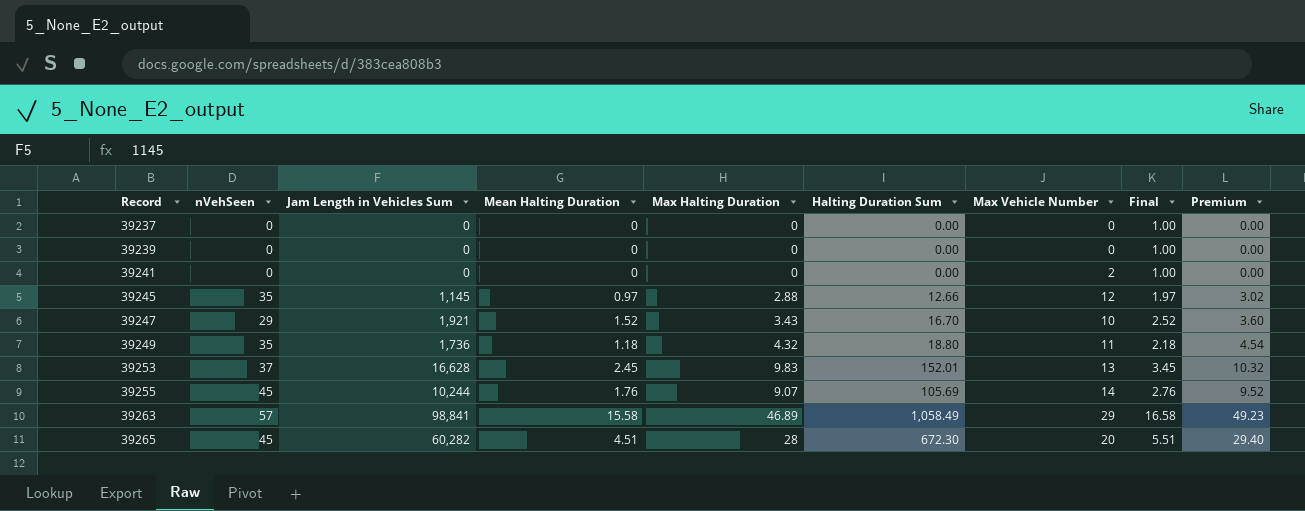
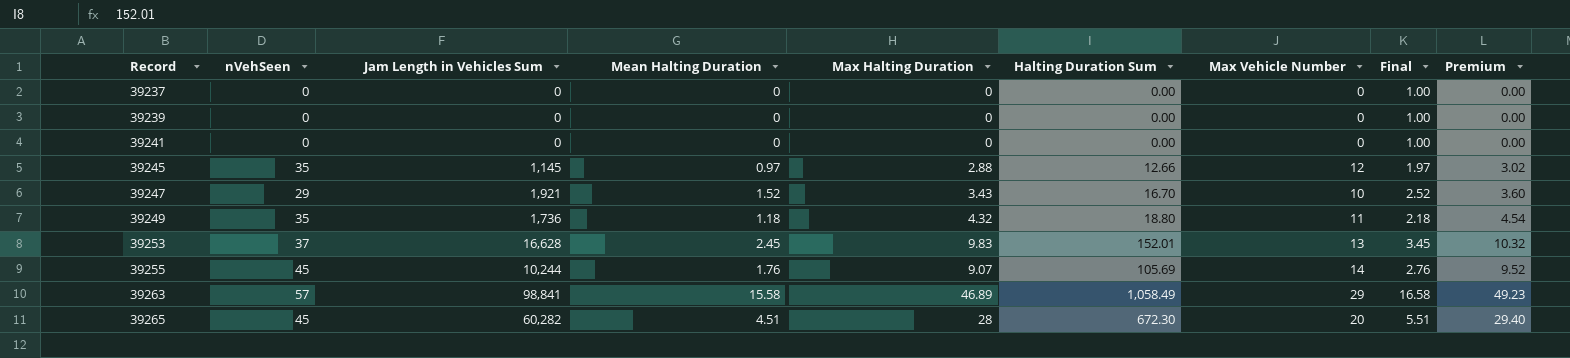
39241 | Max Vehicle Number: 2 -> 0

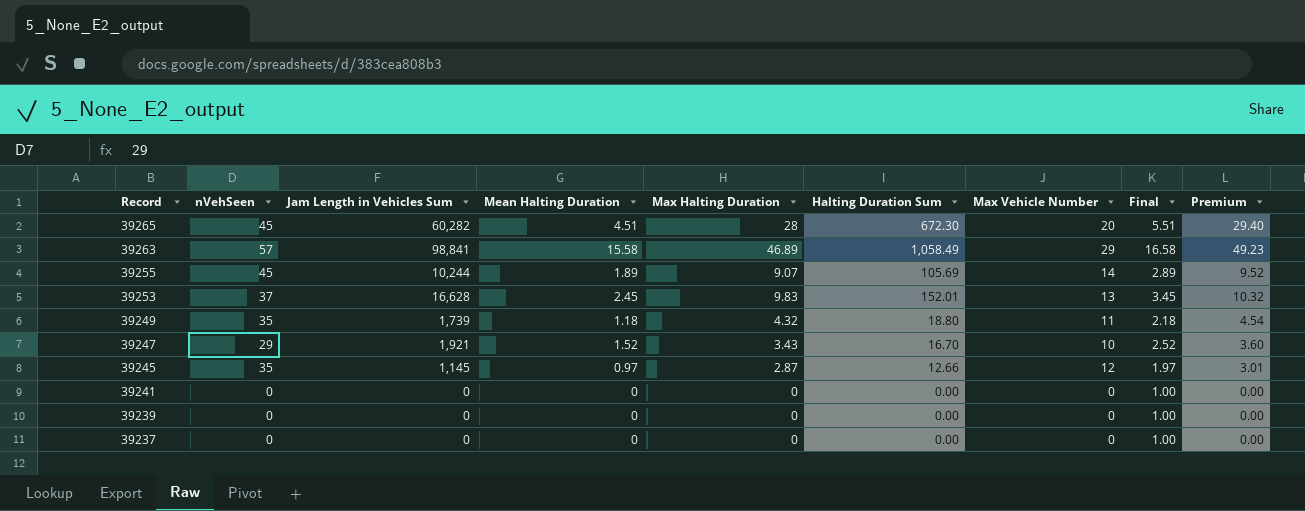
row order: Record ascending -> Record descending
39255 | Mean Halting Duration: 1.76 -> 1.89
39255 | Final: 2.76 -> 2.89
39249 | Jam Length in Vehicles Sum: 1,736 -> 1,739
39245 | Max Halting Duration: 2.88 -> 2.87
39245 | Premium: 3.02 -> 3.01

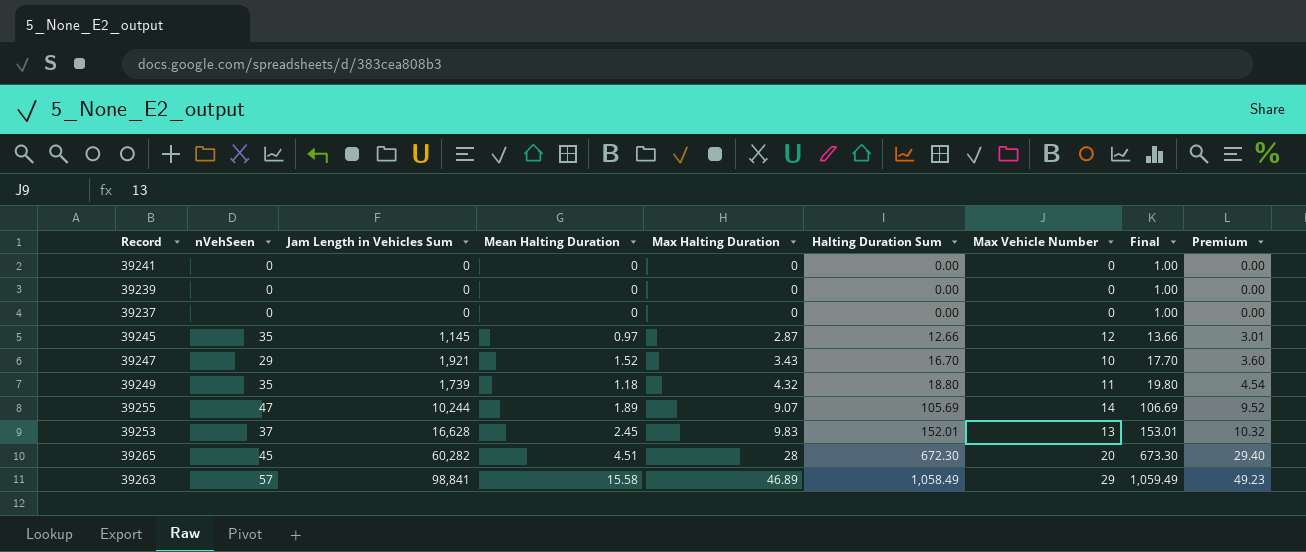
row order: Record descending -> Max Halting Duration ascending
column Final | formula: [Mean Halting Duration] + 1 -> [Halting Duration Sum] + 1
39255 | nVehSeen: 45 -> 47

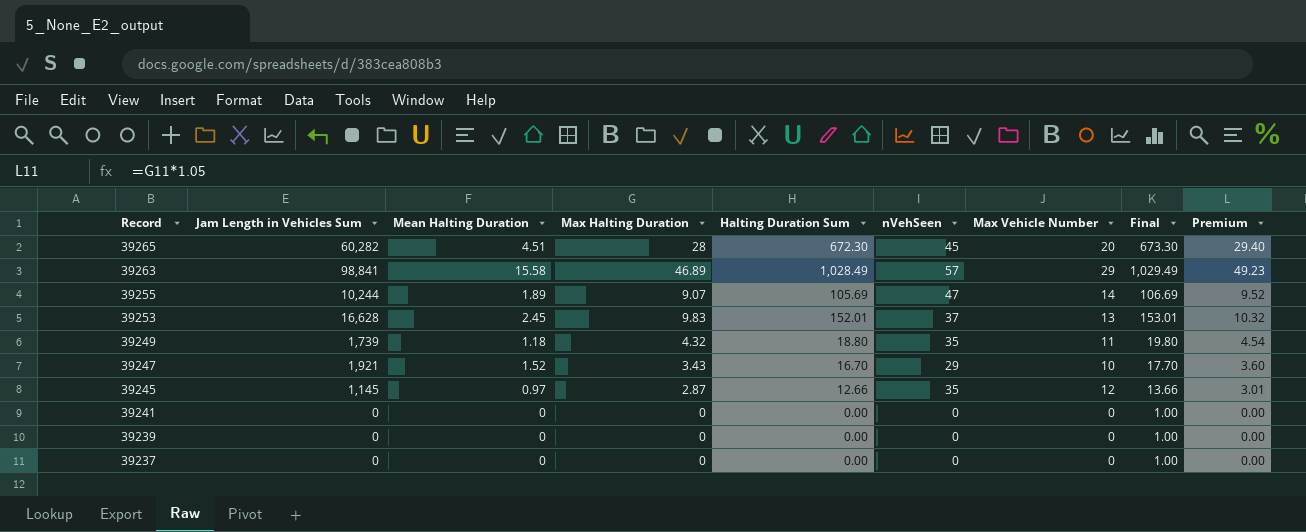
row order: Max Halting Duration ascending -> Record descending
column nVehSeen | position: 2 -> 6
39263 | Halting Duration Sum: 1,058.49 -> 1,028.49
39263 | Final: 1,059.49 -> 1,029.49

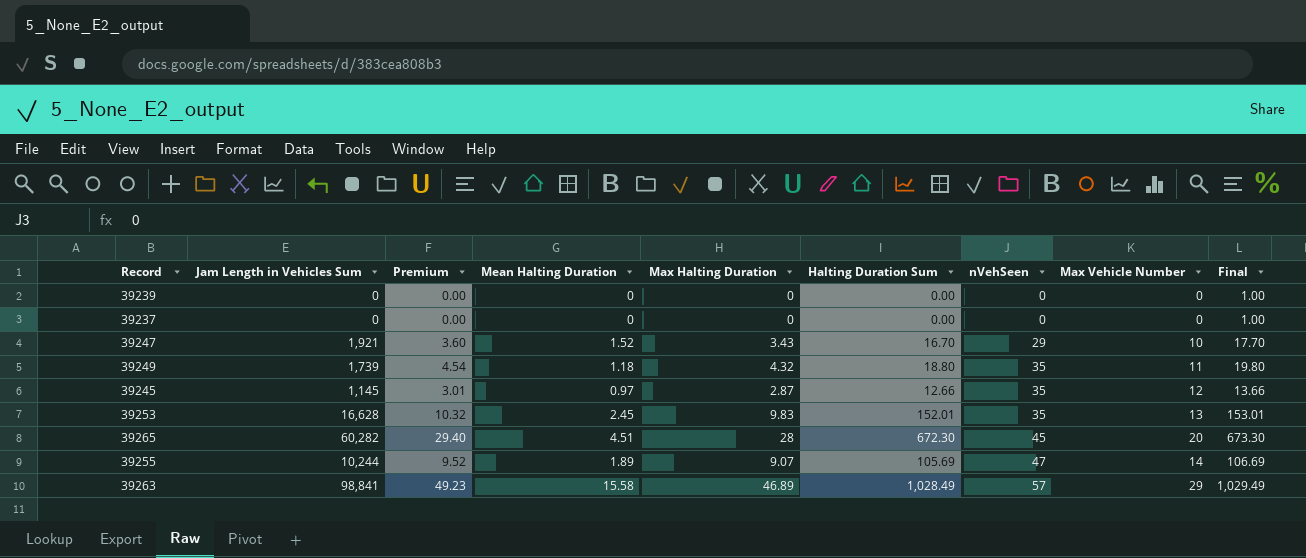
row order: Record descending -> nVehSeen ascending
column Premium | position: 9 -> 3
row 39241: 0 | 0 | 0 | 0.00 | 0 | 0 | 1.00 | 0.00 -> none
39253 | nVehSeen: 37 -> 35

